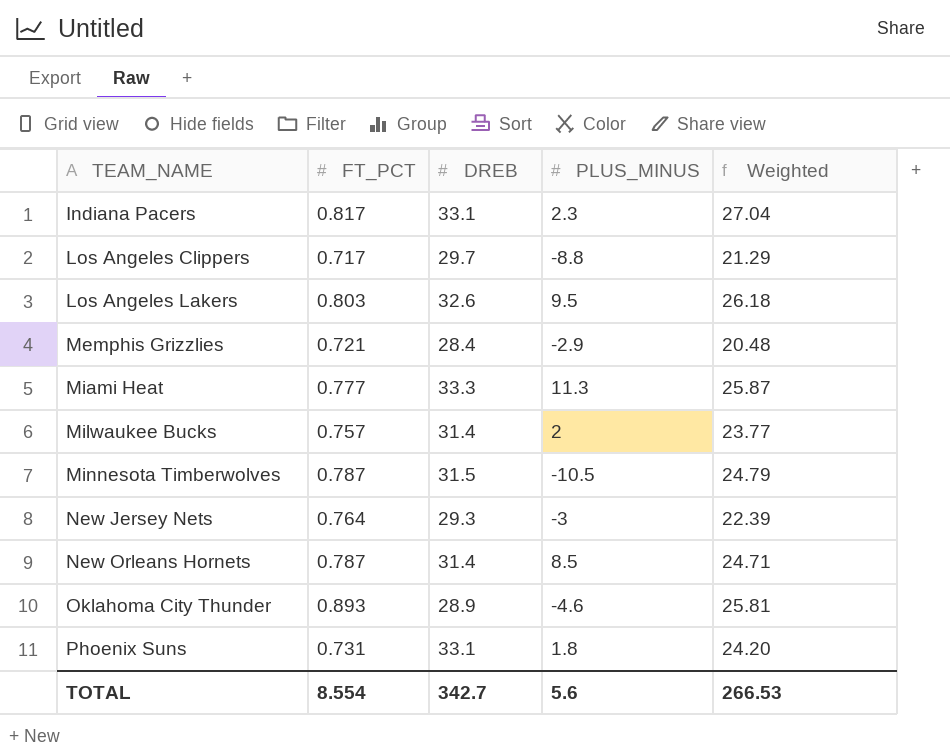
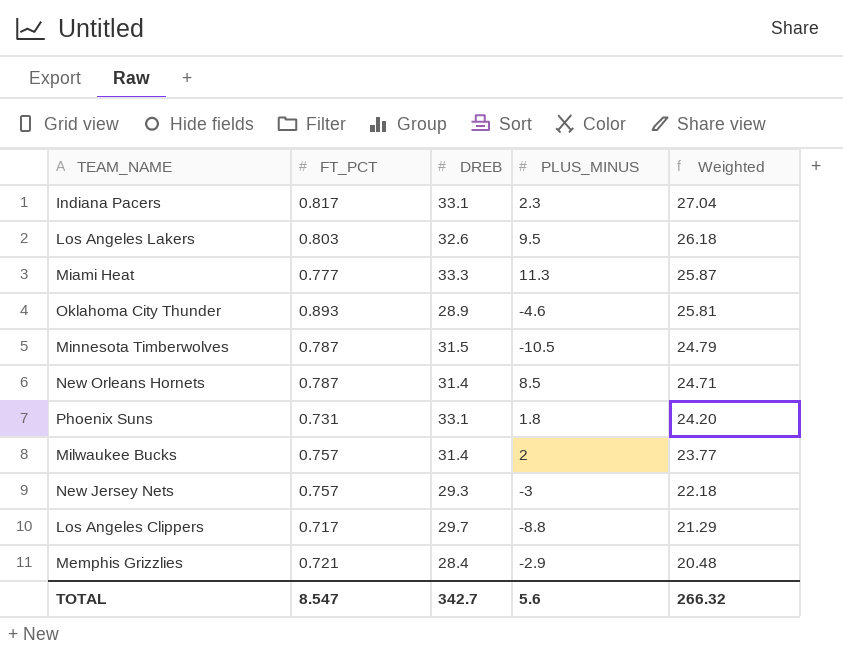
row order: TEAM_NAME ascending -> Weighted descending
New Jersey Nets | FT_PCT: 0.764 -> 0.757
New Jersey Nets | Weighted: 22.39 -> 22.18
TOTAL | FT_PCT: 8.554 -> 8.547
TOTAL | Weighted: 266.53 -> 266.32

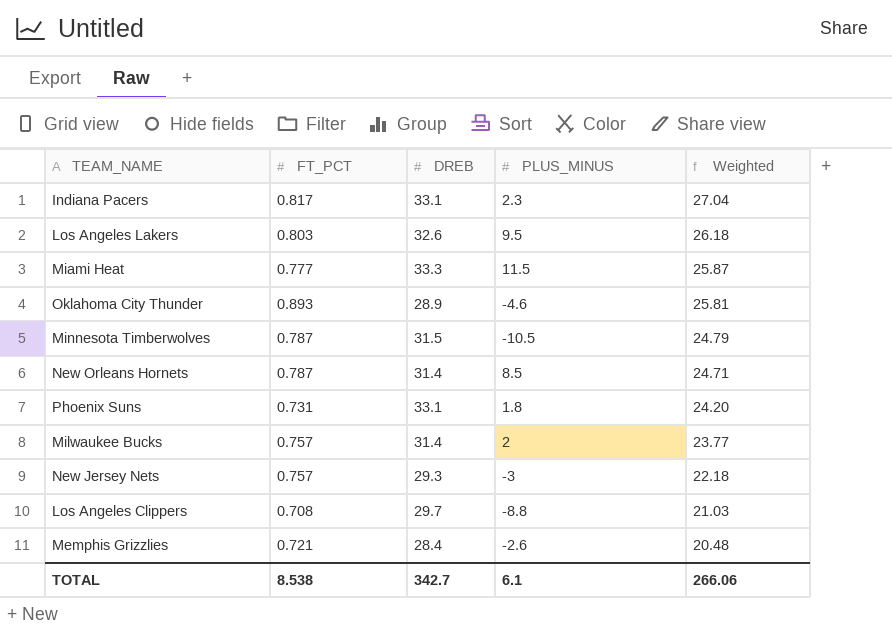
Miami Heat | PLUS_MINUS: 11.3 -> 11.5
Los Angeles Clippers | FT_PCT: 0.717 -> 0.708
Los Angeles Clippers | Weighted: 21.29 -> 21.03
Memphis Grizzlies | PLUS_MINUS: -2.9 -> -2.6
TOTAL | FT_PCT: 8.547 -> 8.538
TOTAL | PLUS_MINUS: 5.6 -> 6.1
TOTAL | Weighted: 266.32 -> 266.06

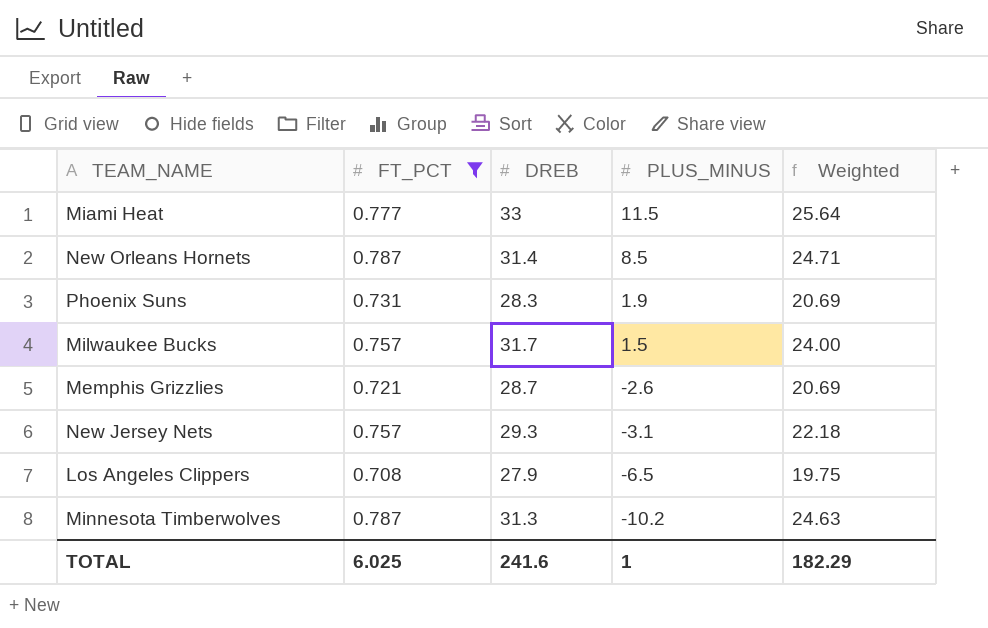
filter: none -> FT_PCT <= 0.787
row order: Weighted descending -> PLUS_MINUS descending
Miami Heat | DREB: 33.3 -> 33
Miami Heat | Weighted: 25.87 -> 25.64
Phoenix Suns | DREB: 33.1 -> 28.3
Phoenix Suns | PLUS_MINUS: 1.8 -> 1.9
Phoenix Suns | Weighted: 24.20 -> 20.69
Milwaukee Bucks | DREB: 31.4 -> 31.7
Milwaukee Bucks | PLUS_MINUS: 2 -> 1.5
Milwaukee Bucks | Weighted: 23.77 -> 24.00
Memphis Grizzlies | DREB: 28.4 -> 28.7
Memphis Grizzlies | Weighted: 20.48 -> 20.69
New Jersey Nets | PLUS_MINUS: -3 -> -3.1
Los Angeles Clippers | DREB: 29.7 -> 27.9
Los Angeles Clippers | PLUS_MINUS: -8.8 -> -6.5
Los Angeles Clippers | Weighted: 21.03 -> 19.75
Minnesota Timberwolves | DREB: 31.5 -> 31.3
Minnesota Timberwolves | PLUS_MINUS: -10.5 -> -10.2
Minnesota Timberwolves | Weighted: 24.79 -> 24.63
TOTAL | FT_PCT: 8.538 -> 6.025
TOTAL | DREB: 342.7 -> 241.6
TOTAL | PLUS_MINUS: 6.1 -> 1
TOTAL | Weighted: 266.06 -> 182.29

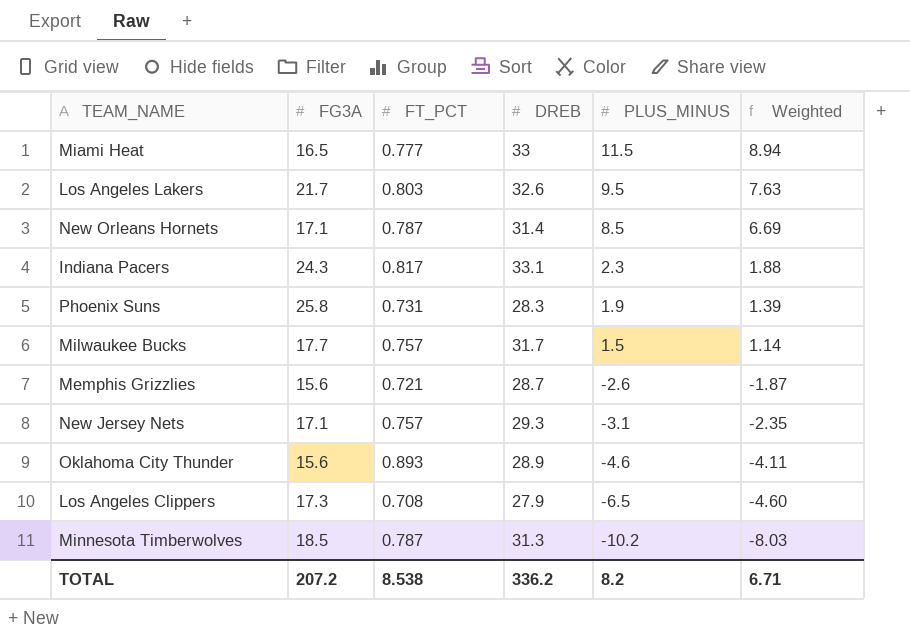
filter: FT_PCT <= 0.787 -> none
column FG3A | position: none -> 2
column Weighted | formula: [FT_PCT] * [DREB] -> [FT_PCT] * [PLUS_MINUS]
TOTAL | FT_PCT: 6.025 -> 8.538
TOTAL | DREB: 241.6 -> 336.2
TOTAL | PLUS_MINUS: 1 -> 8.2
TOTAL | Weighted: 182.29 -> 6.71

